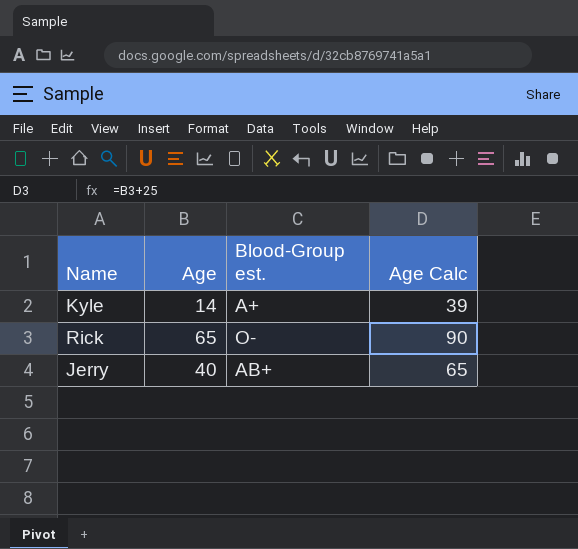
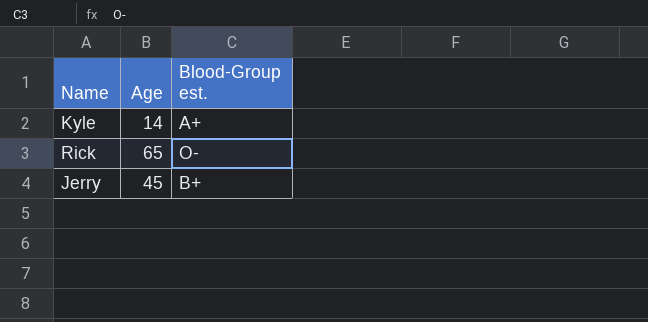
column Age Calc | formula: [Age] + 25 -> none
Jerry | Age: 40 -> 45
Jerry | Blood-Group est.: AB+ -> B+

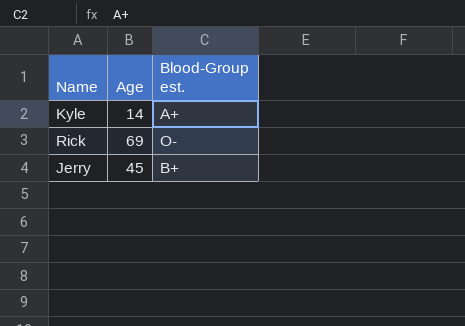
Rick | Age: 65 -> 69

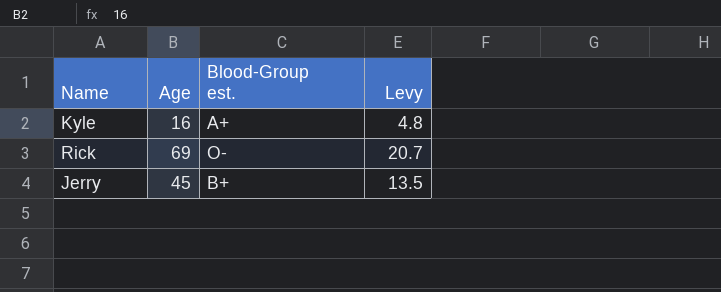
column Levy | formula: none -> [Age] * 0.3
Kyle | Age: 14 -> 16

